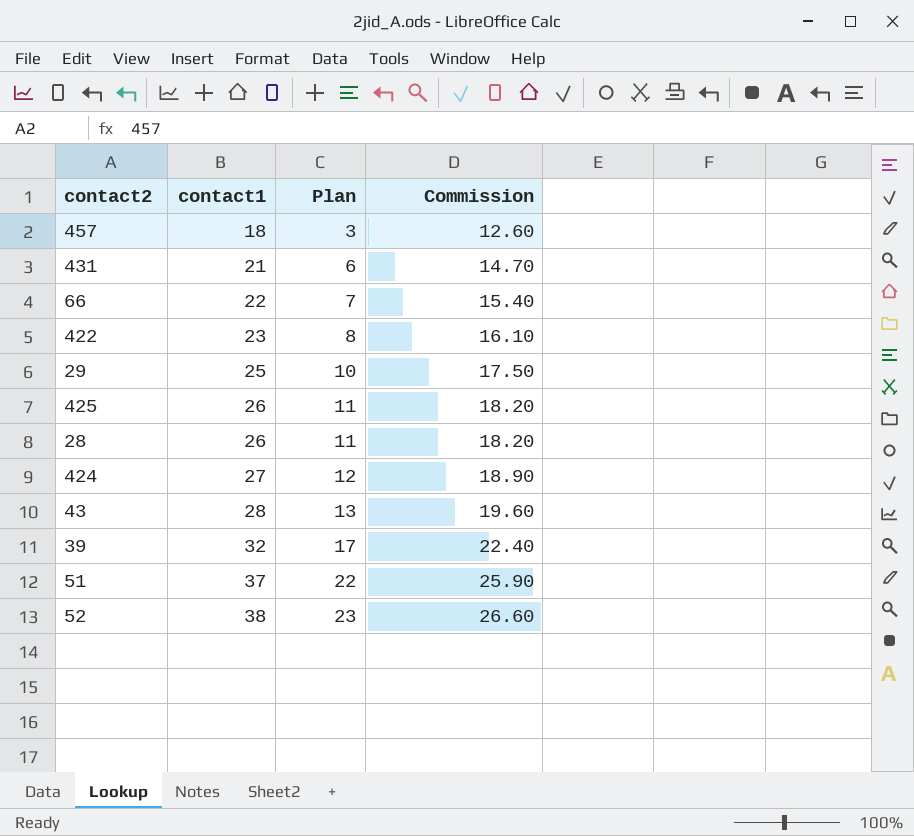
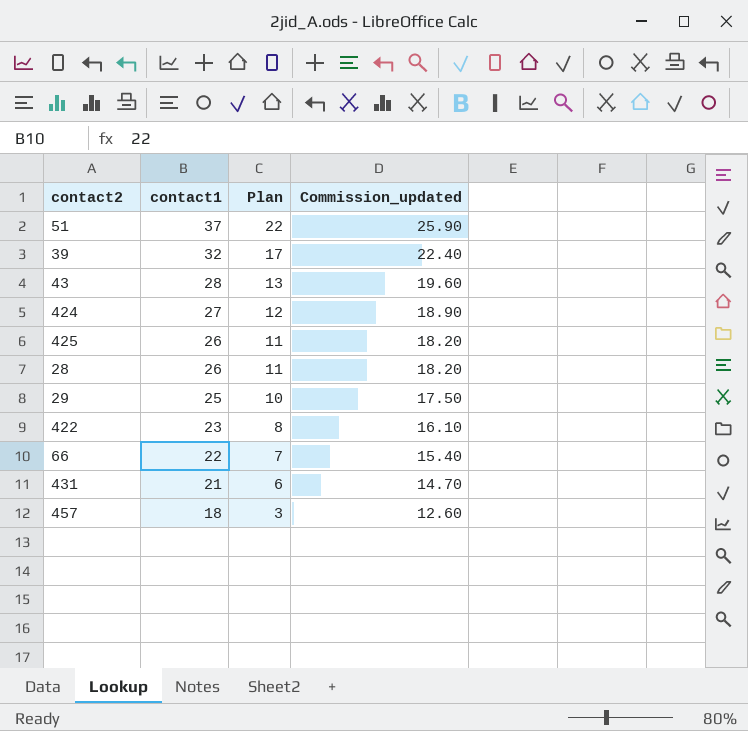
row order: contact1 ascending -> contact1 descending
column name: Commission -> Commission_updated
row 52: 38 | 23 | 26.60 -> none

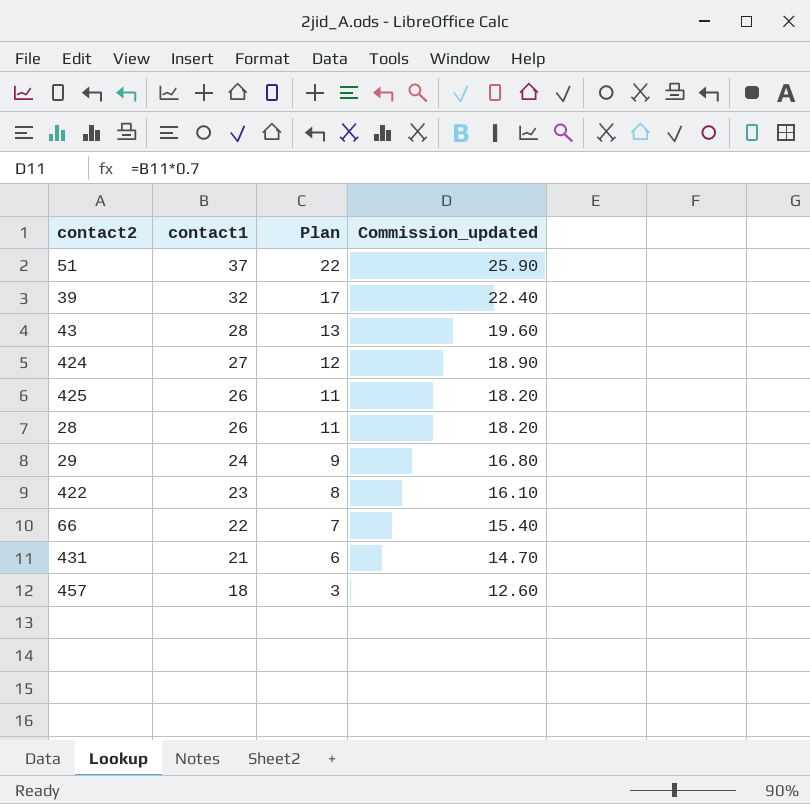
29 | contact1: 25 -> 24
29 | Plan: 10 -> 9
29 | Commission_updated: 17.50 -> 16.80

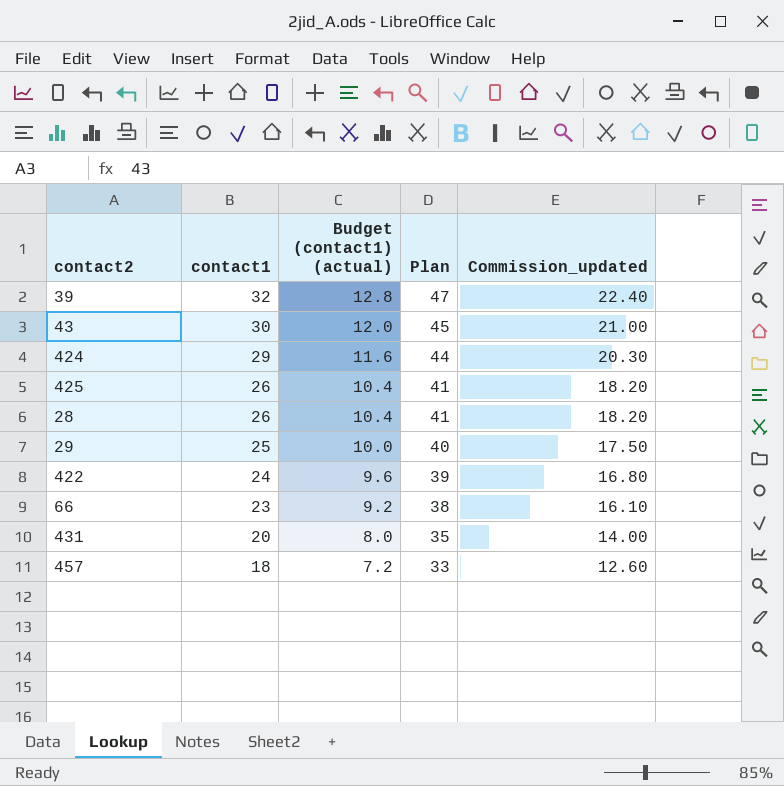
column Budget (contact1) (actual) | formula: none -> [contact1] * 0.4
column Plan | formula: [contact1] - 15 -> [contact1] + 15
row 51: 37 | 22 | 25.90 -> none
43 | contact1: 28 -> 30
43 | Commission_updated: 19.60 -> 21.00
424 | contact1: 27 -> 29
424 | Commission_updated: 18.90 -> 20.30
29 | contact1: 24 -> 25
29 | Commission_updated: 16.80 -> 17.50
422 | contact1: 23 -> 24
422 | Commission_updated: 16.10 -> 16.80
66 | contact1: 22 -> 23
66 | Commission_updated: 15.40 -> 16.10
431 | contact1: 21 -> 20
431 | Commission_updated: 14.70 -> 14.00

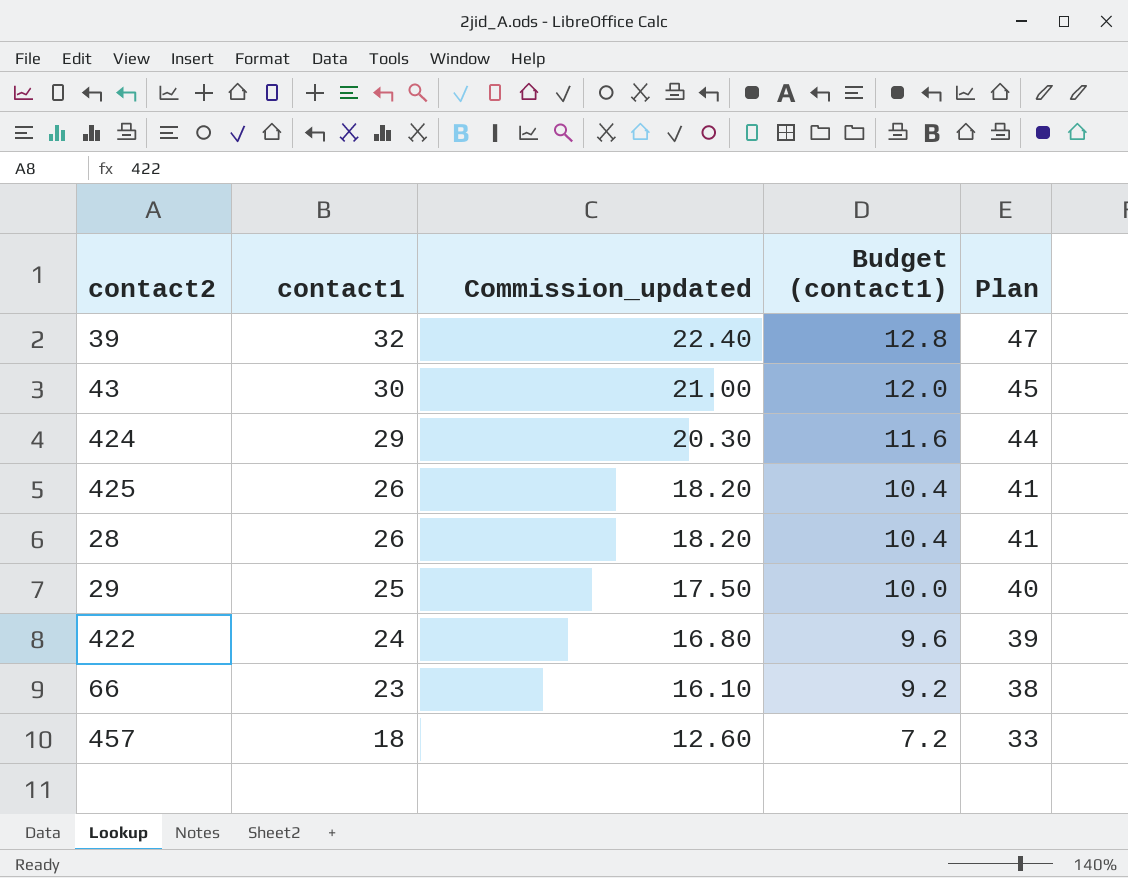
column Commission_updated | position: 5 -> 3
column name: Budget (contact1) (actual) -> Budget (contact1)
row 431: 20 | 8.0 | 35 | 14.00 -> none

